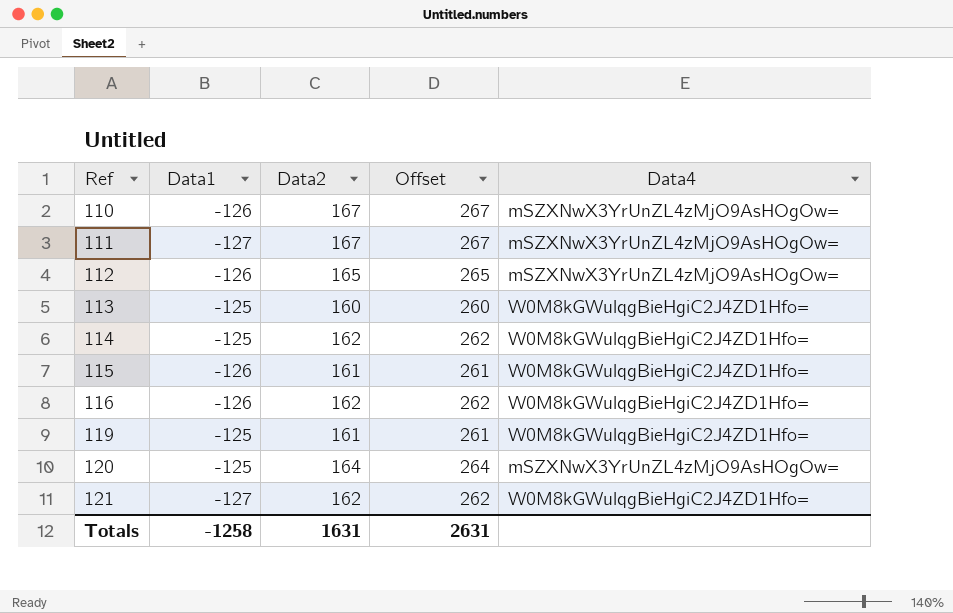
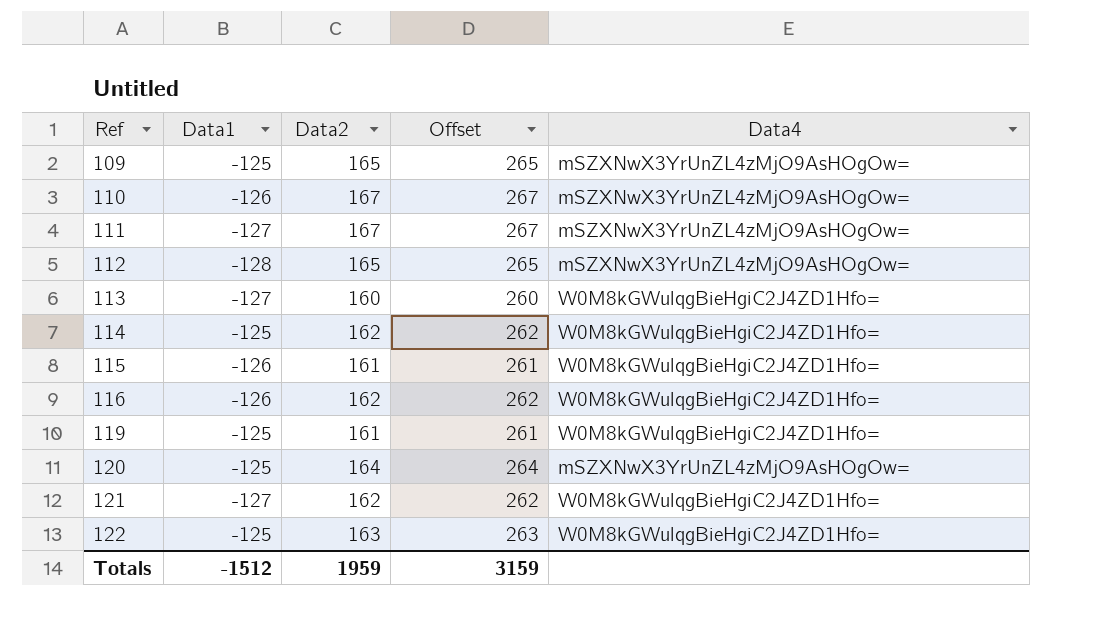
row 109: none -> -125 | 165 | 265 | mSZXNwX3YrUnZL4zMjO9AsHOgOw=
112 | Data1: -126 -> -128
113 | Data1: -125 -> -127
row 122: none -> -125 | 163 | 263 | W0M8kGWulqgBieHgiC2J4ZD1Hfo=
Totals | Data1: -1258 -> -1512
Totals | Data2: 1631 -> 1959
Totals | Offset: 2631 -> 3159

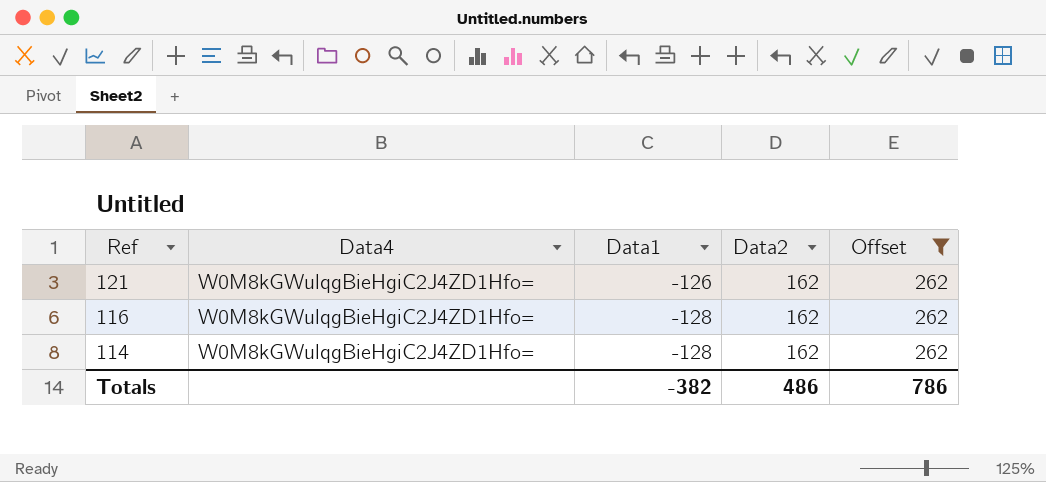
filter: none -> Offset = 262
row order: Ref ascending -> Ref descending
column Data4 | position: 5 -> 2
121 | Data1: -127 -> -126
116 | Data1: -126 -> -128
114 | Data1: -125 -> -128
Totals | Data1: -1512 -> -382
Totals | Data2: 1959 -> 486
Totals | Offset: 3159 -> 786

